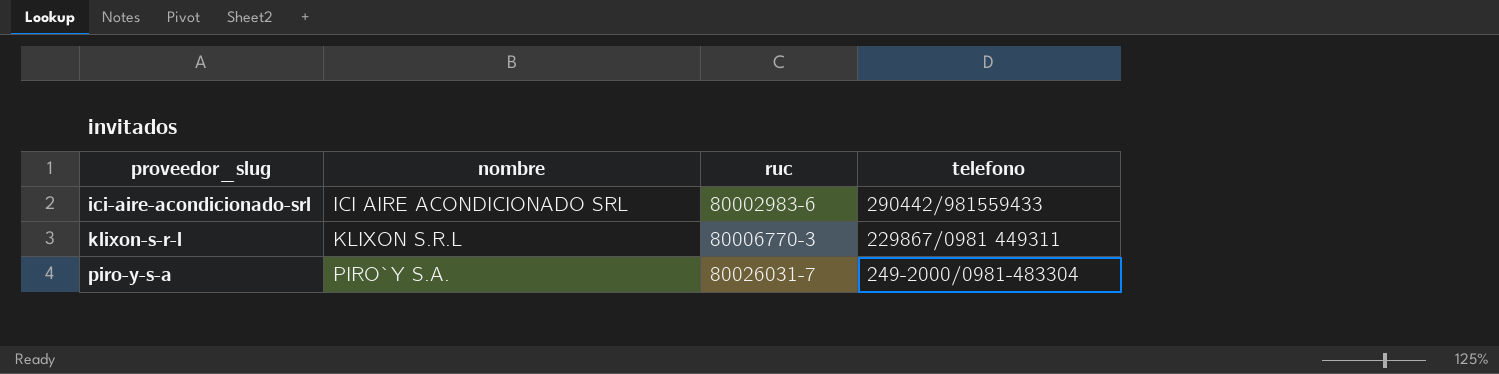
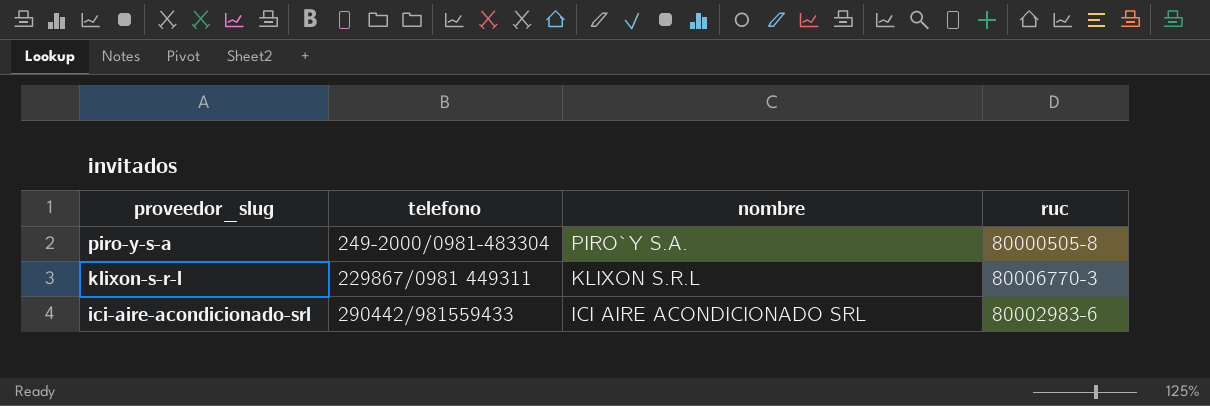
row order: proveedor_slug ascending -> proveedor_slug descending
column telefono | position: 4 -> 2
piro-y-s-a | ruc: 80026031-7 -> 80000505-8

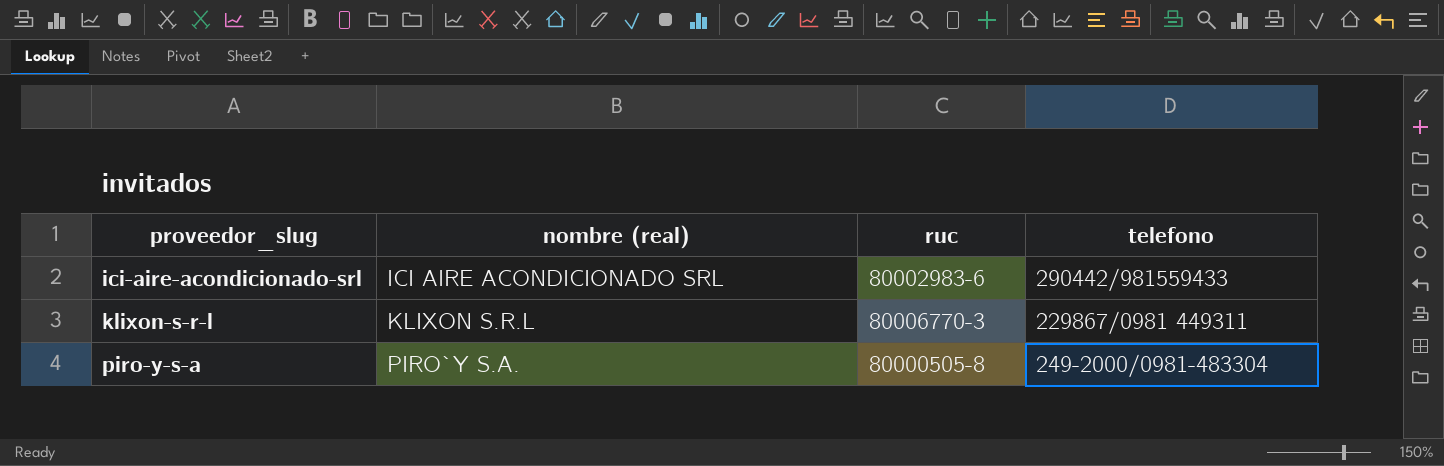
row order: proveedor_slug descending -> proveedor_slug ascending
column name: nombre -> nombre (real)
column telefono | position: 2 -> 4

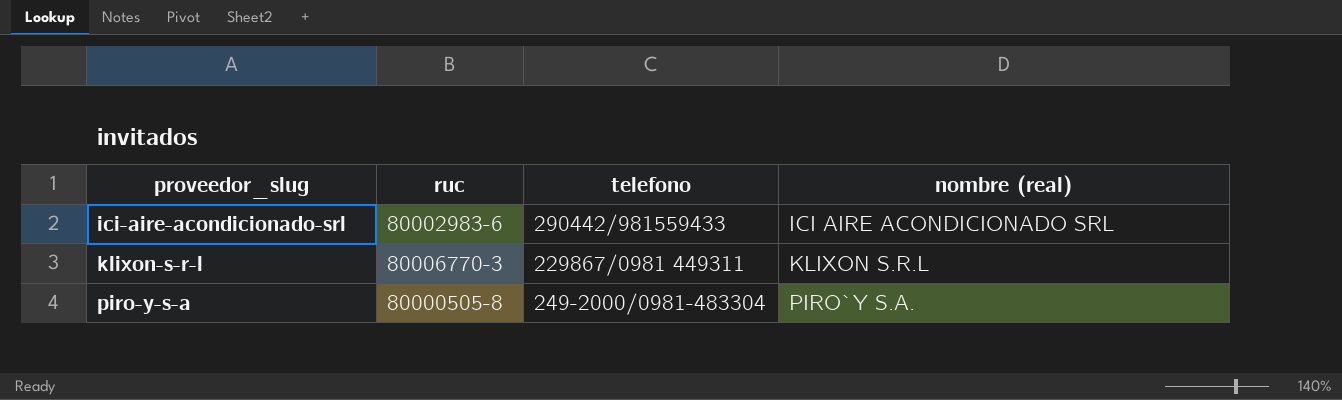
column nombre (real) | position: 2 -> 4

